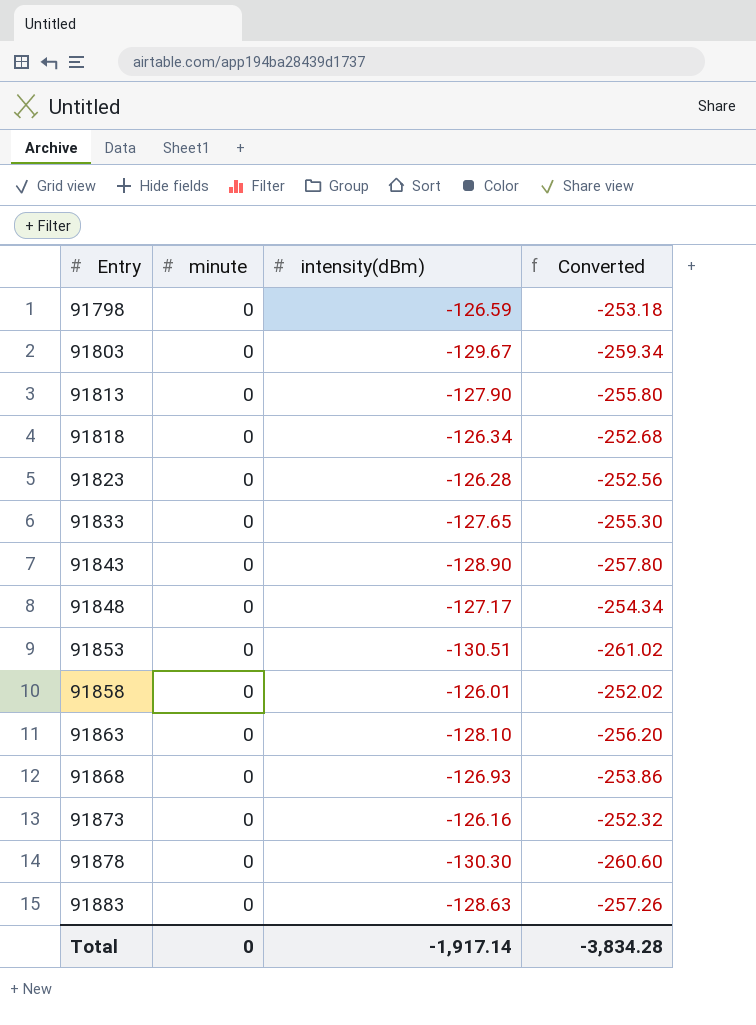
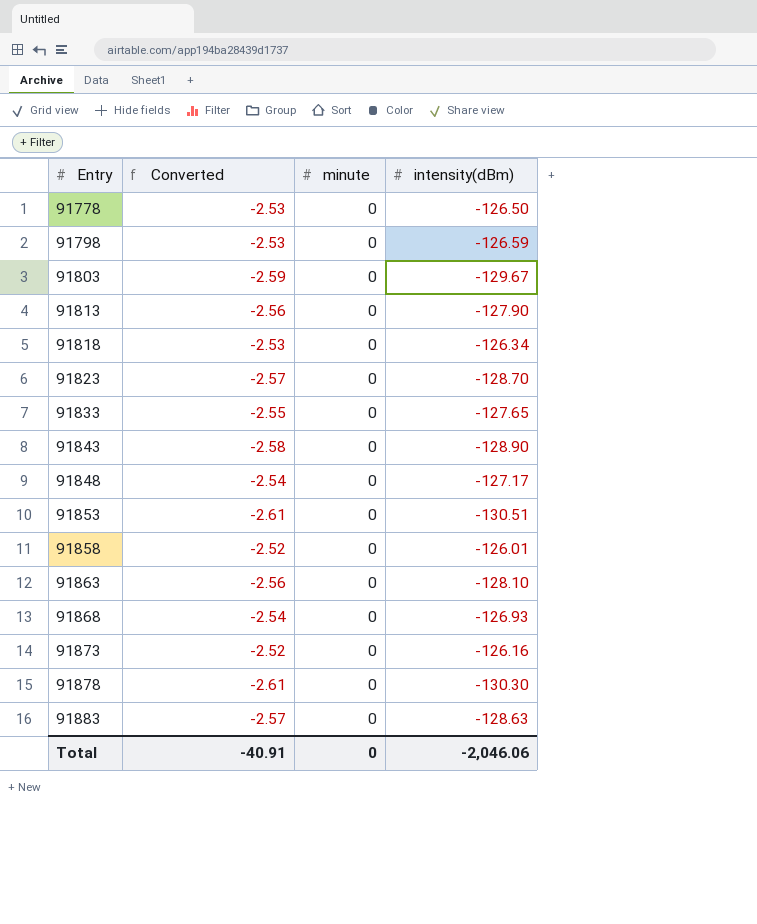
column Converted | formula: [intensity(dBm)] * 2 -> [intensity(dBm)] * 0.02
column Converted | position: 4 -> 2
row 91778: none -> -2.53 | 0 | -126.50
91823 | intensity(dBm): -126.28 -> -128.70
Total | Converted: -3,834.28 -> -40.91
Total | intensity(dBm): -1,917.14 -> -2,046.06

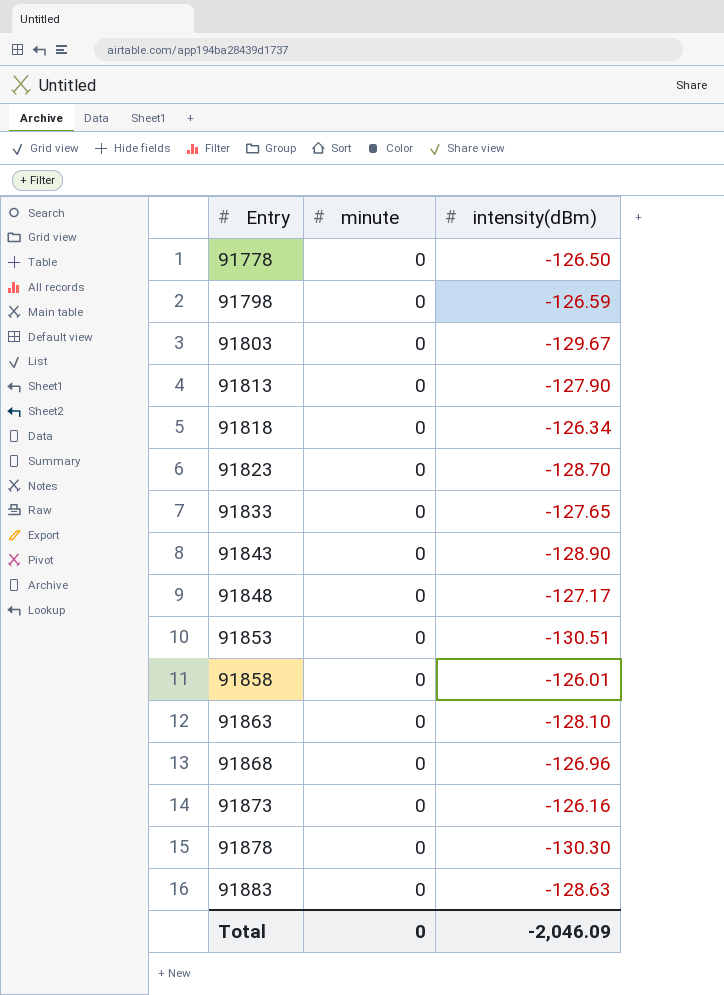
column Converted | formula: [intensity(dBm)] * 0.02 -> none
91868 | intensity(dBm): -126.93 -> -126.96
Total | intensity(dBm): -2,046.06 -> -2,046.09

